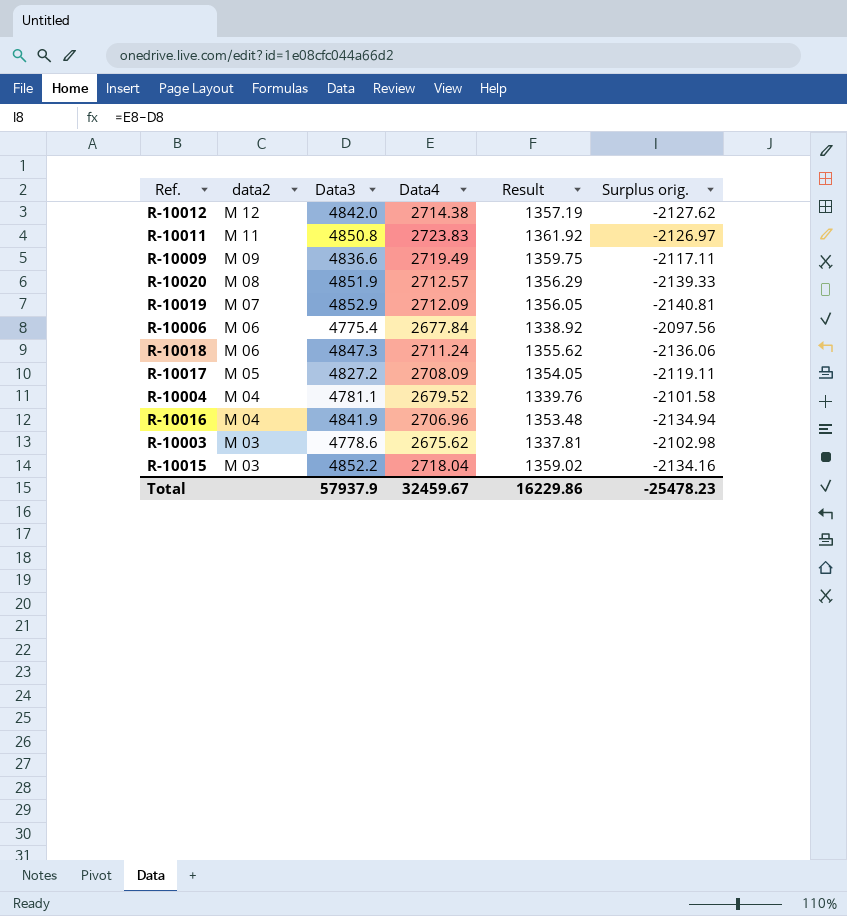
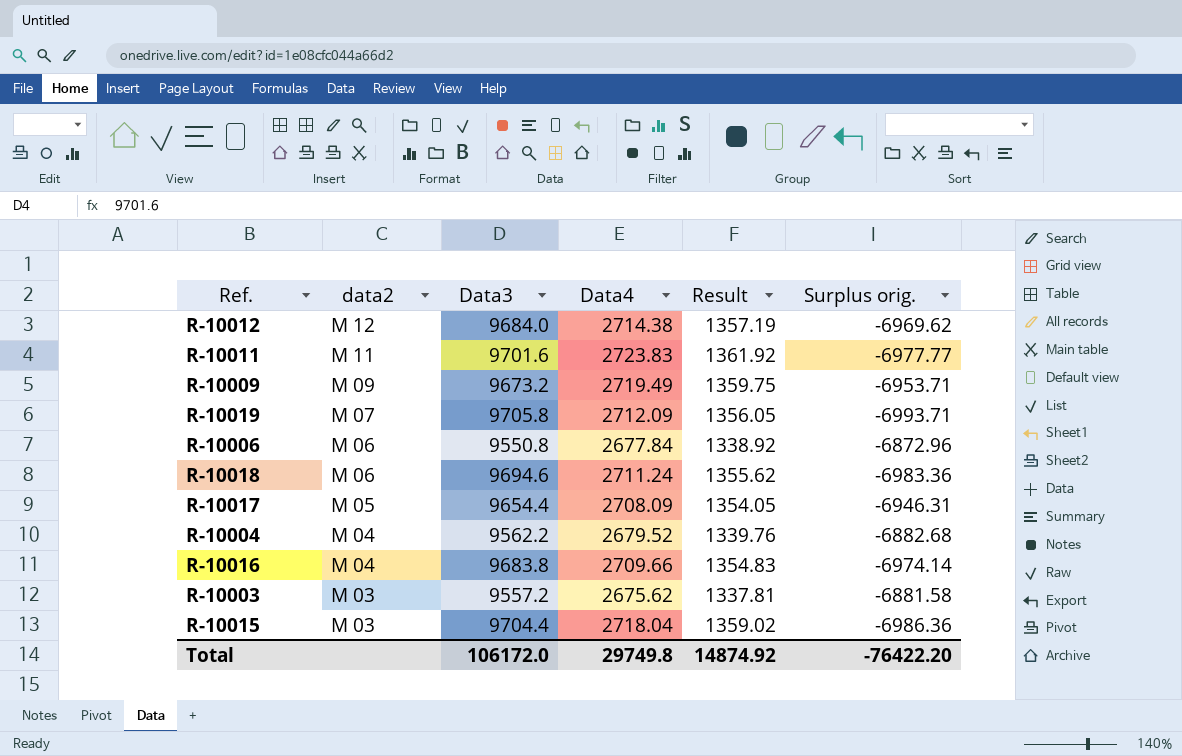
row R-10020: M 08 | 4851.9 | 2712.57 | 1356.29 | -2139.33 -> none
R-10012 | Data3: 4842.0 -> 9684.0
R-10012 | Surplus orig.: -2127.62 -> -6969.62
R-10011 | Data3: 4850.8 -> 9701.6
R-10011 | Surplus orig.: -2126.97 -> -6977.77
R-10009 | Data3: 4836.6 -> 9673.2
R-10009 | Surplus orig.: -2117.11 -> -6953.71
R-10019 | Data3: 4852.9 -> 9705.8
R-10019 | Surplus orig.: -2140.81 -> -6993.71
R-10006 | Data3: 4775.4 -> 9550.8
R-10006 | Surplus orig.: -2097.56 -> -6872.96
R-10018 | Data3: 4847.3 -> 9694.6
R-10018 | Surplus orig.: -2136.06 -> -6983.36
R-10017 | Data3: 4827.2 -> 9654.4
R-10017 | Surplus orig.: -2119.11 -> -6946.31
R-10004 | Data3: 4781.1 -> 9562.2
R-10004 | Surplus orig.: -2101.58 -> -6882.68
R-10016 | Data3: 4841.9 -> 9683.8
R-10016 | Data4: 2706.96 -> 2709.66
R-10016 | Result: 1353.48 -> 1354.83
R-10016 | Surplus orig.: -2134.94 -> -6974.14
R-10003 | Data3: 4778.6 -> 9557.2
R-10003 | Surplus orig.: -2102.98 -> -6881.58
R-10015 | Data3: 4852.2 -> 9704.4
R-10015 | Surplus orig.: -2134.16 -> -6986.36
Total | Data3: 57937.9 -> 106172.0
Total | Data4: 32459.67 -> 29749.8
Total | Result: 16229.86 -> 14874.92
Total | Surplus orig.: -25478.23 -> -76422.20

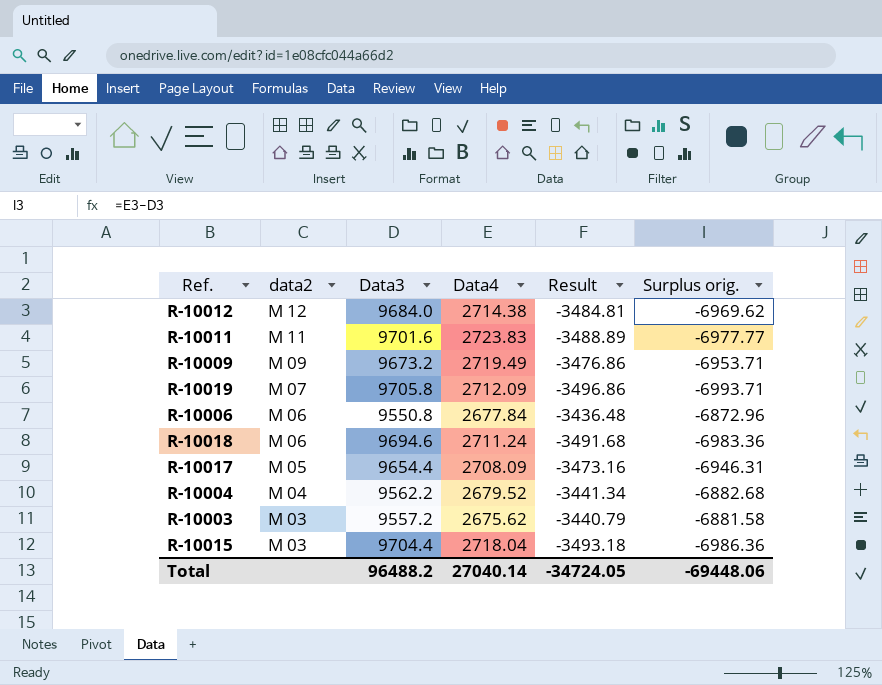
column Result | formula: [Data4] * 0.5 -> [Surplus orig.] * 0.5
row R-10016: M 04 | 9683.8 | 2709.66 | 1354.83 | -6974.14 -> none
Total | Data3: 106172.0 -> 96488.2
Total | Data4: 29749.8 -> 27040.14
Total | Result: 14874.92 -> -34724.05
Total | Surplus orig.: -76422.20 -> -69448.06

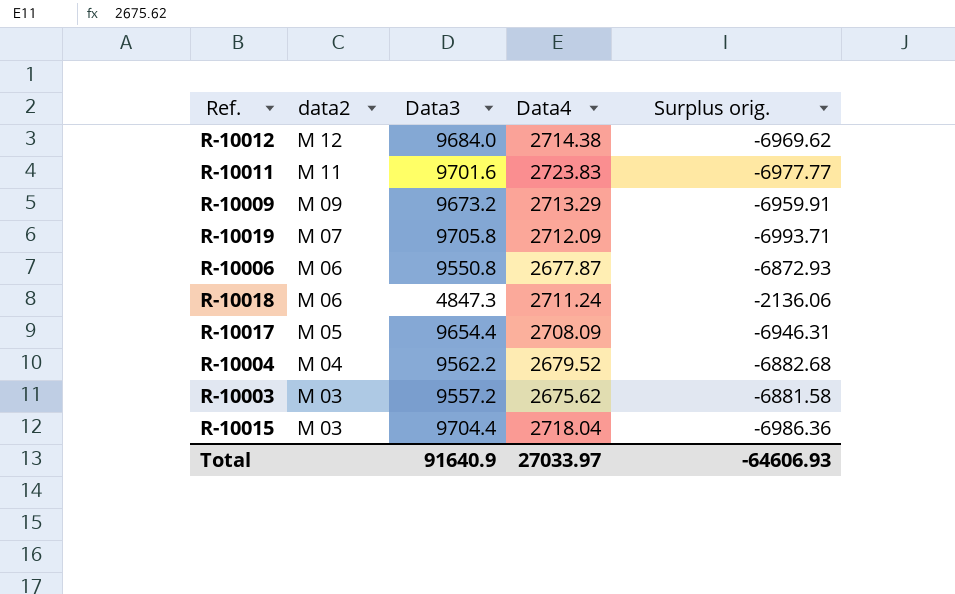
column Result | formula: [Surplus orig.] * 0.5 -> none
R-10009 | Data4: 2719.49 -> 2713.29
R-10009 | Surplus orig.: -6953.71 -> -6959.91
R-10006 | Data4: 2677.84 -> 2677.87
R-10006 | Surplus orig.: -6872.96 -> -6872.93
R-10018 | Data3: 9694.6 -> 4847.3
R-10018 | Surplus orig.: -6983.36 -> -2136.06
Total | Data3: 96488.2 -> 91640.9
Total | Data4: 27040.14 -> 27033.97
Total | Surplus orig.: -69448.06 -> -64606.93

